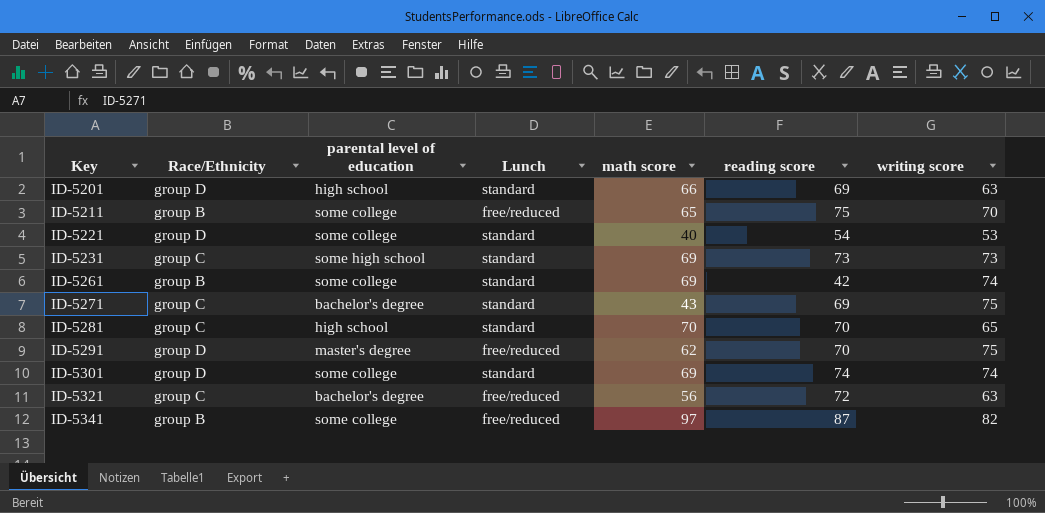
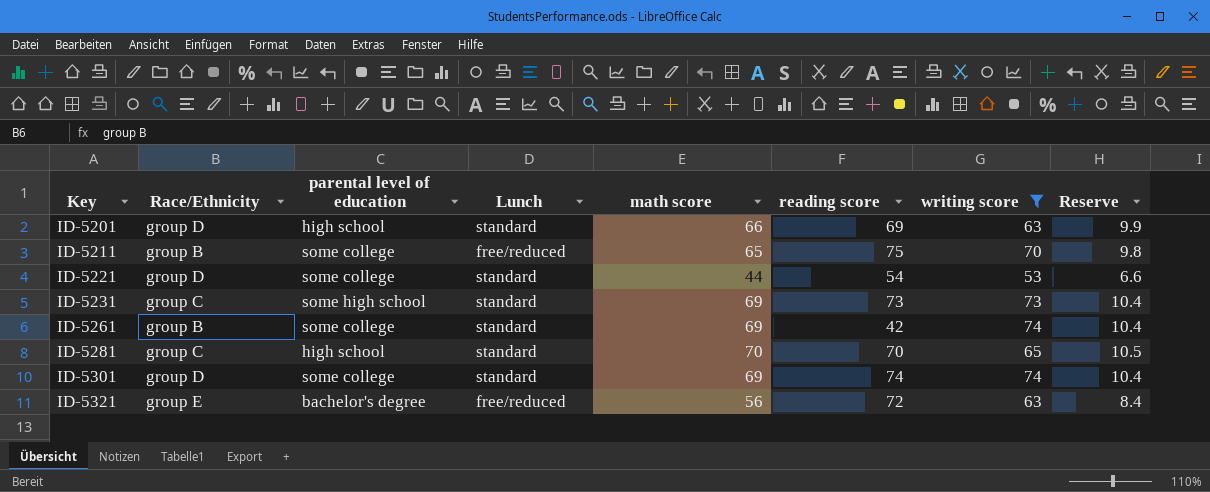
filter: none -> writing score <= 74
column Reserve | formula: none -> [math score] * 0.15
ID-5221 | math score: 40 -> 44
ID-5321 | Race/Ethnicity: group C -> group E

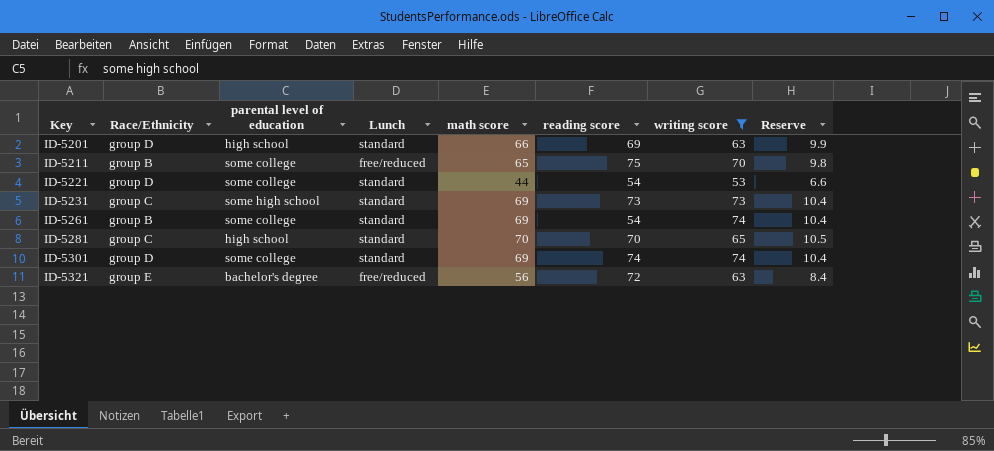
ID-5261 | reading score: 42 -> 54

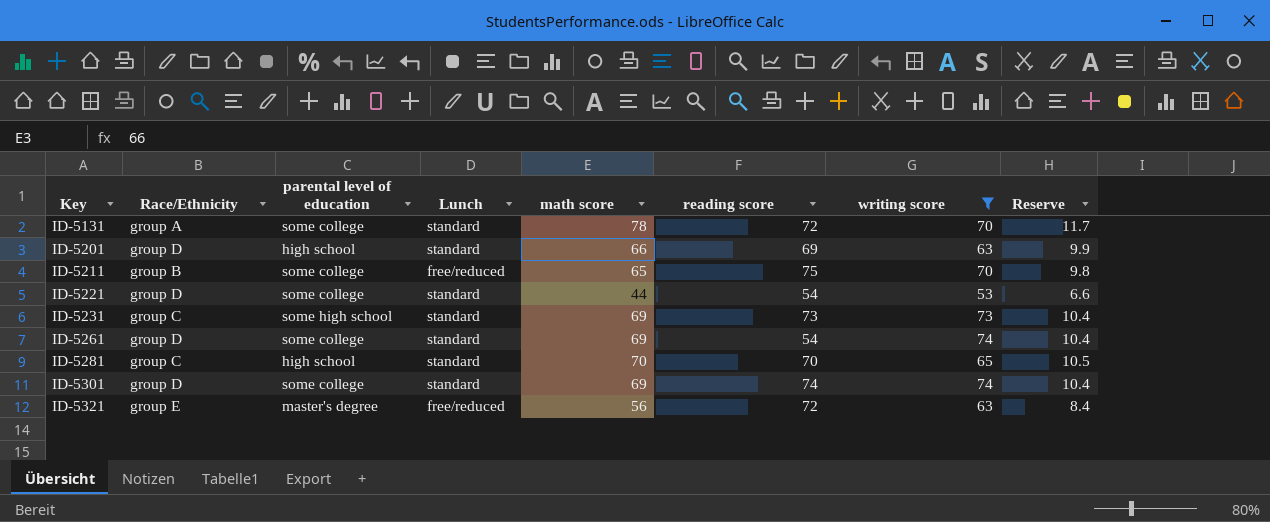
row ID-5131: none -> group A | some college | standard | 78 | 72 | 70 | 11.7
ID-5261 | Race/Ethnicity: group B -> group D
ID-5321 | parental level of education: bachelor's degree -> master's degree

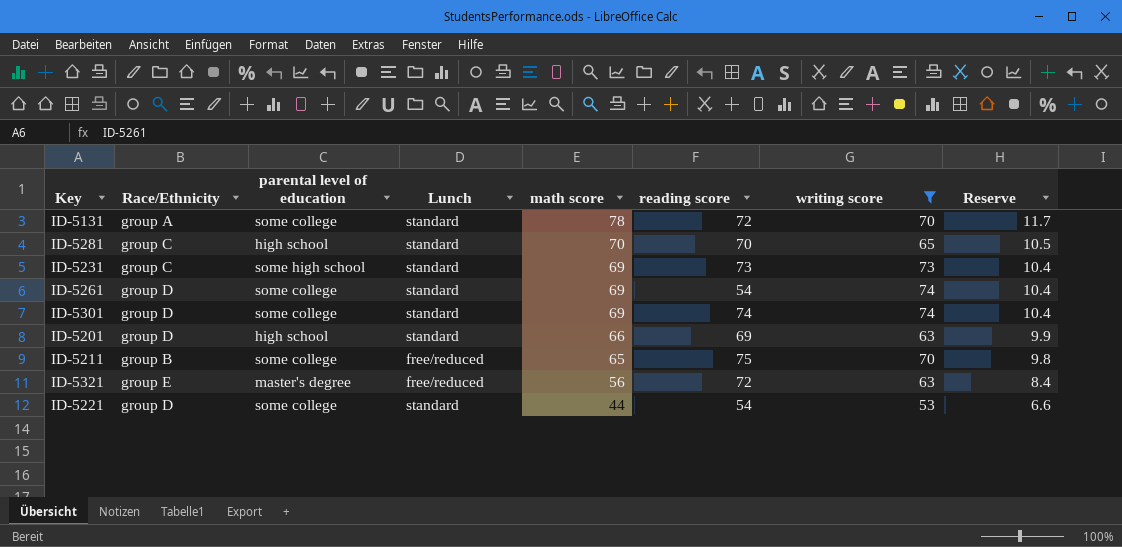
row order: Key ascending -> math score descending

